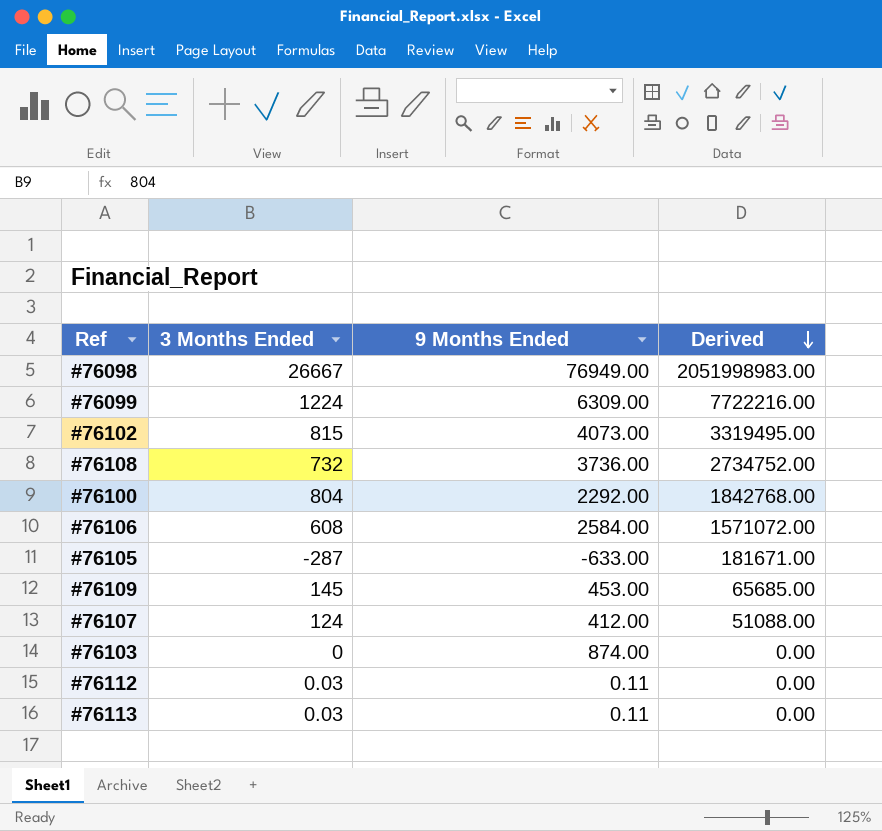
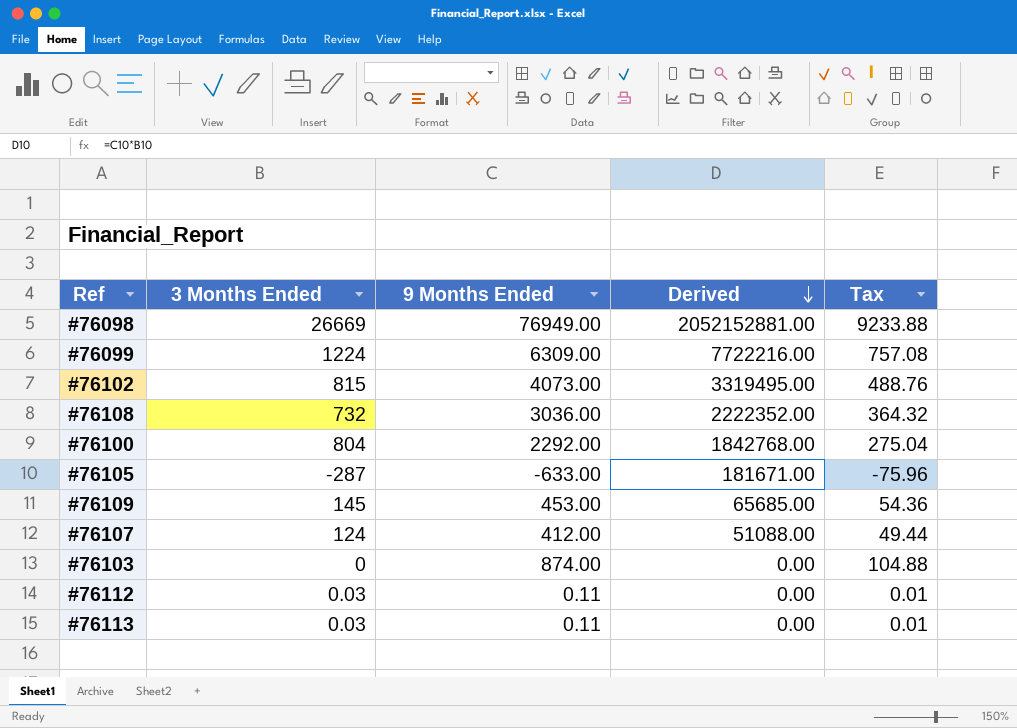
column Tax | formula: none -> [9 Months Ended] * 0.12
row #76106: 608 | 2584.00 | 1571072.00 -> none
#76098 | 3 Months Ended: 26667 -> 26669
#76098 | Derived: 2051998983.00 -> 2052152881.00
#76108 | 9 Months Ended: 3736.00 -> 3036.00
#76108 | Derived: 2734752.00 -> 2222352.00

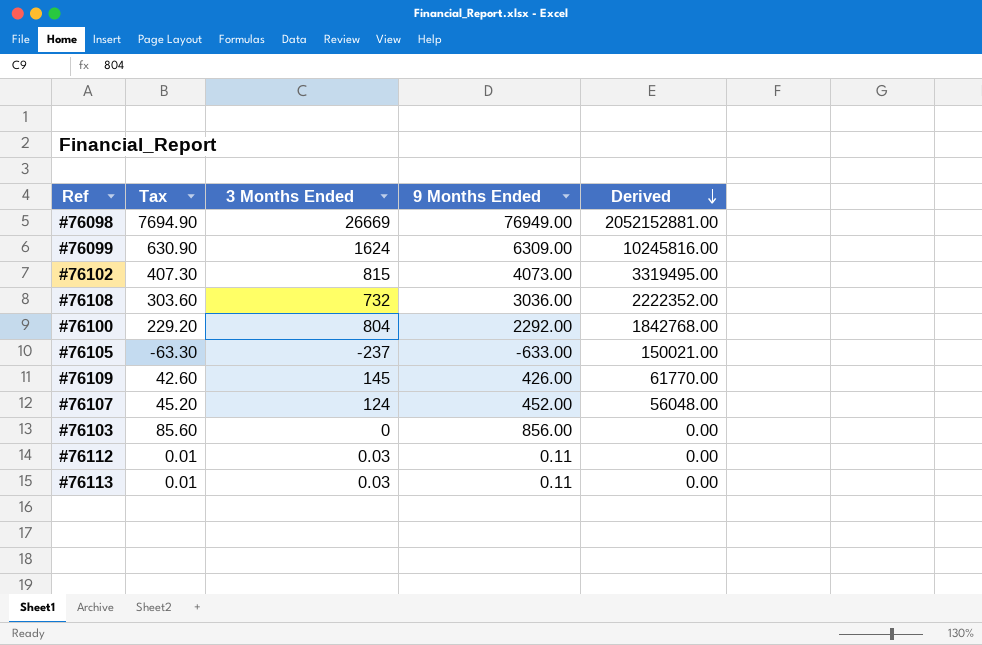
column Tax | formula: [9 Months Ended] * 0.12 -> [9 Months Ended] * 0.1
column Tax | position: 5 -> 2
#76099 | 3 Months Ended: 1224 -> 1624
#76099 | Derived: 7722216.00 -> 10245816.00
#76105 | 3 Months Ended: -287 -> -237
#76105 | Derived: 181671.00 -> 150021.00
#76109 | 9 Months Ended: 453.00 -> 426.00
#76109 | Derived: 65685.00 -> 61770.00
#76107 | 9 Months Ended: 412.00 -> 452.00
#76107 | Derived: 51088.00 -> 56048.00
#76103 | 9 Months Ended: 874.00 -> 856.00

